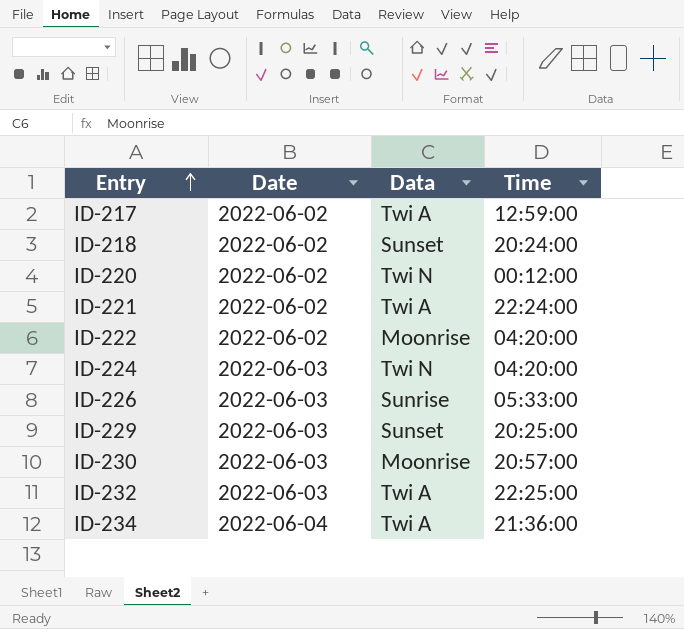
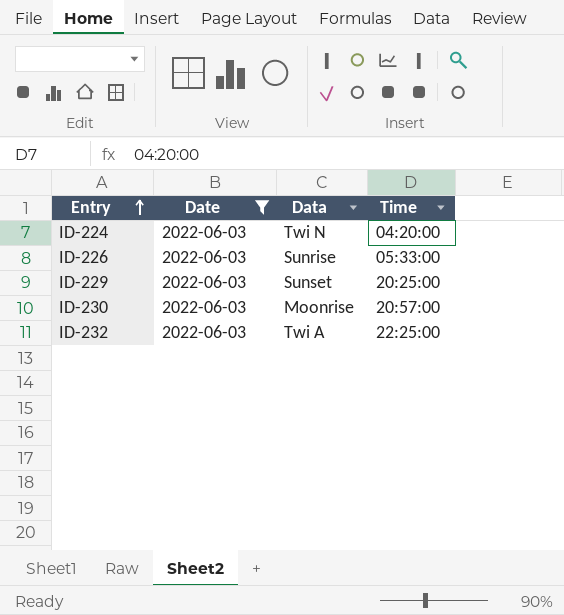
filter: none -> Date = 2022-06-03

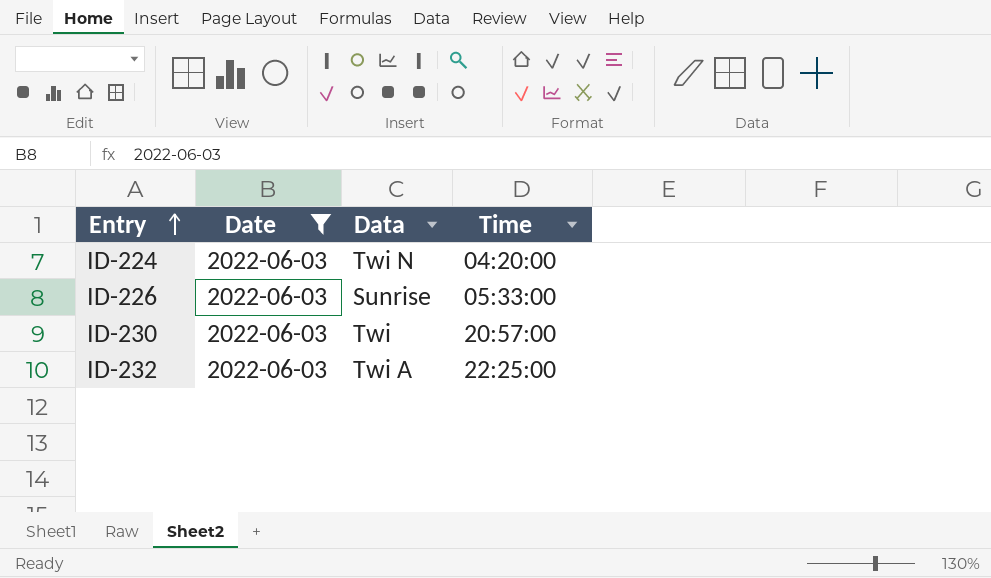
row ID-229: 2022-06-03 | Sunset | 20:25:00 -> none
ID-230 | Data: Moonrise -> Twi

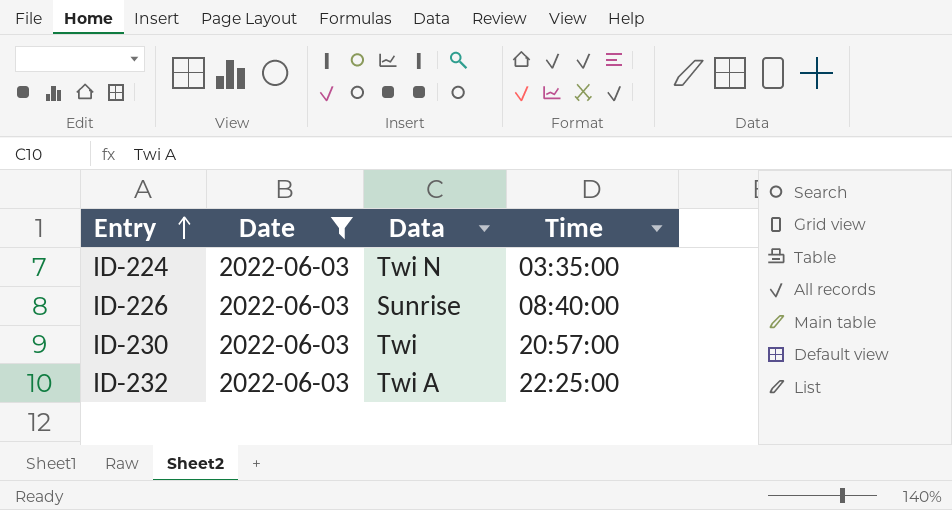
ID-224 | Time: 04:20:00 -> 03:35:00
ID-226 | Time: 05:33:00 -> 08:40:00

